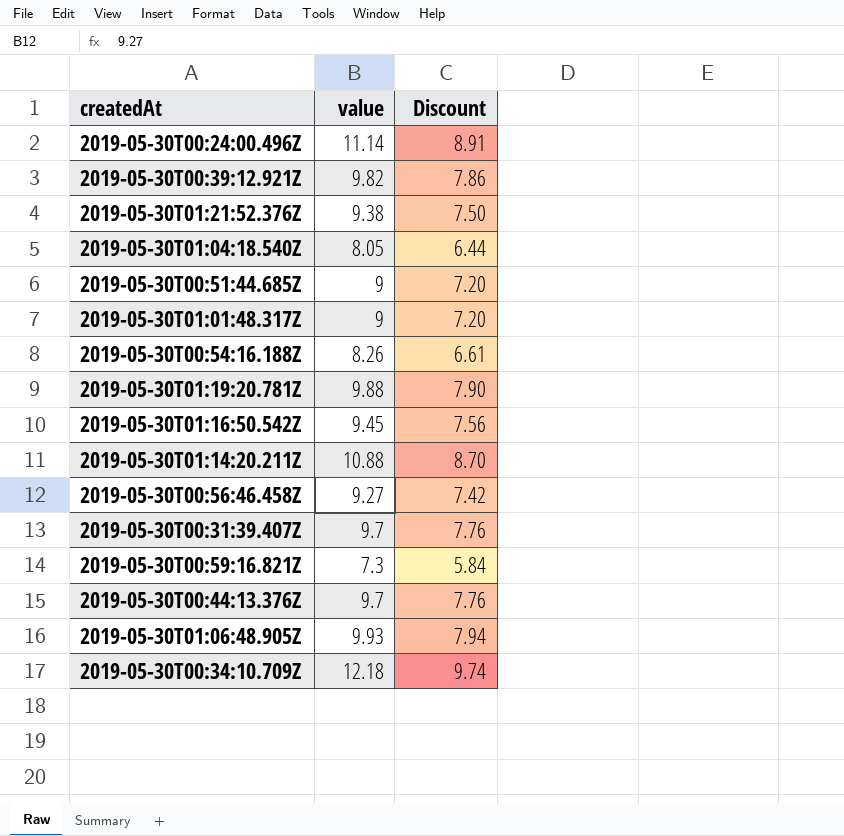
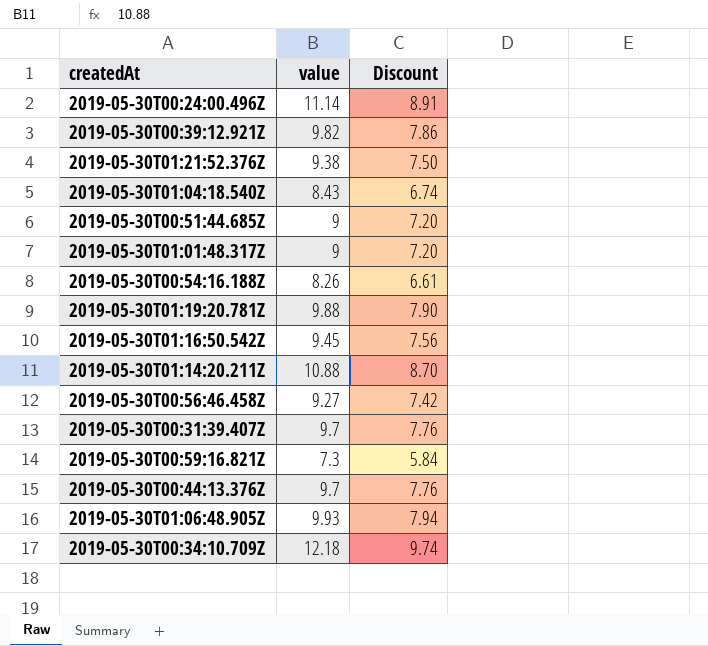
2019-05-30T01:04:18.540Z | value: 8.05 -> 8.43
2019-05-30T01:04:18.540Z | Discount: 6.44 -> 6.74

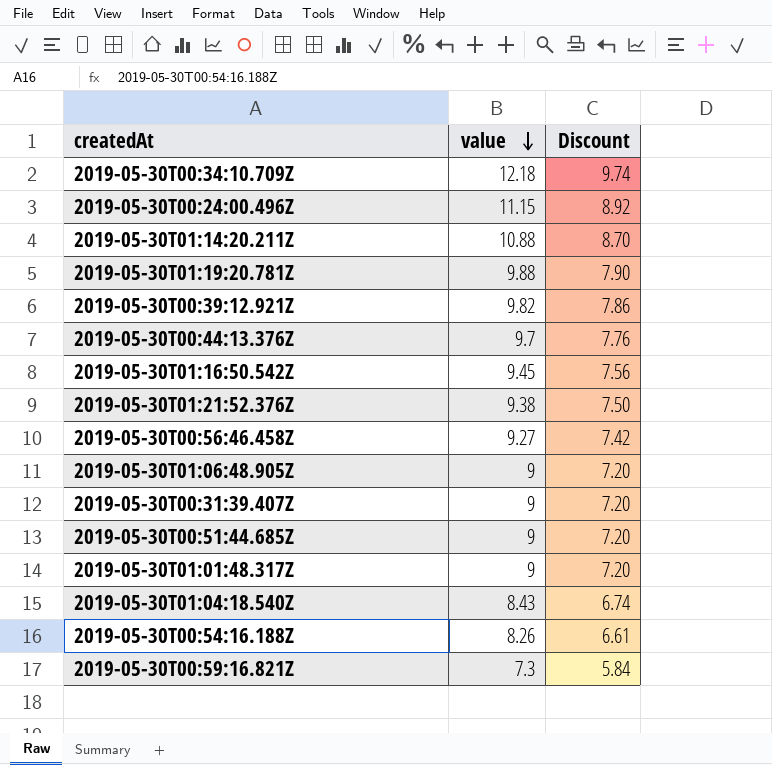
row order: none -> value descending
2019-05-30T00:24:00.496Z | value: 11.14 -> 11.15
2019-05-30T00:24:00.496Z | Discount: 8.91 -> 8.92
2019-05-30T01:06:48.905Z | value: 9.93 -> 9
2019-05-30T01:06:48.905Z | Discount: 7.94 -> 7.20
2019-05-30T00:31:39.407Z | value: 9.7 -> 9
2019-05-30T00:31:39.407Z | Discount: 7.76 -> 7.20

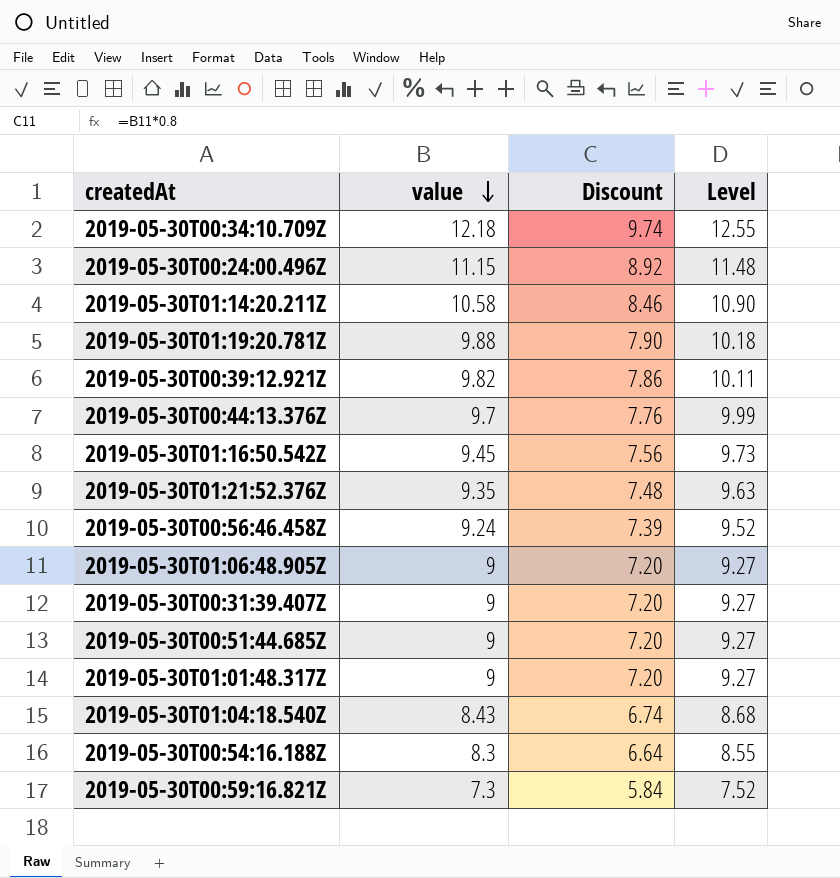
column Level | formula: none -> [value] * 1.03
2019-05-30T01:14:20.211Z | value: 10.88 -> 10.58
2019-05-30T01:14:20.211Z | Discount: 8.70 -> 8.46
2019-05-30T01:21:52.376Z | value: 9.38 -> 9.35
2019-05-30T01:21:52.376Z | Discount: 7.50 -> 7.48
2019-05-30T00:56:46.458Z | value: 9.27 -> 9.24
2019-05-30T00:56:46.458Z | Discount: 7.42 -> 7.39
2019-05-30T00:54:16.188Z | value: 8.26 -> 8.3
2019-05-30T00:54:16.188Z | Discount: 6.61 -> 6.64

